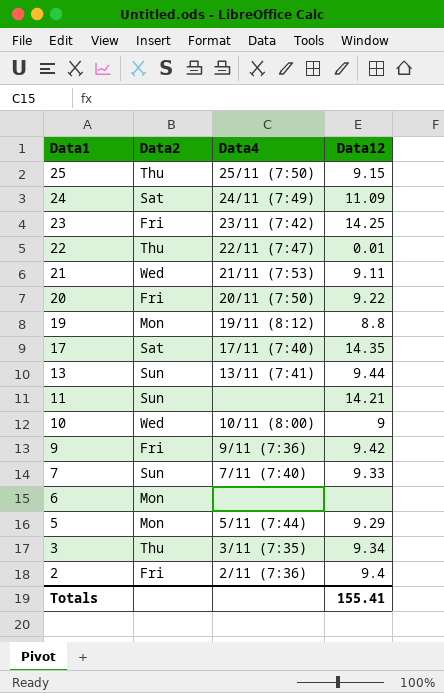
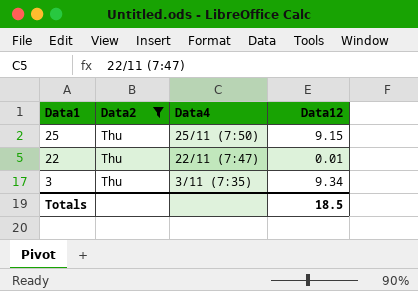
filter: none -> Data2 = Thu
Totals | Data12: 155.41 -> 18.5

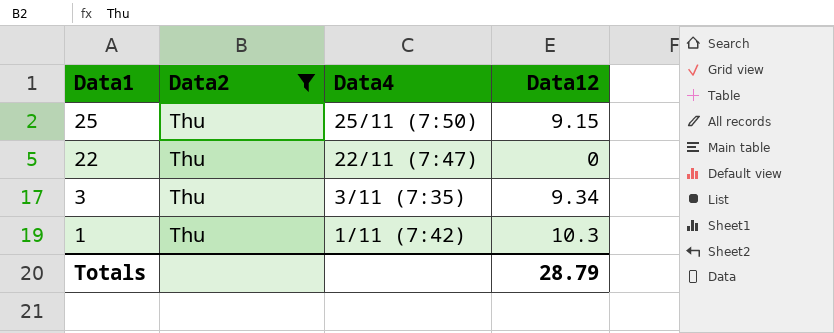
22 | Data12: 0.01 -> 0
row 1: none -> Thu | 1/11 (7:42) | 10.3
Totals | Data12: 18.5 -> 28.79

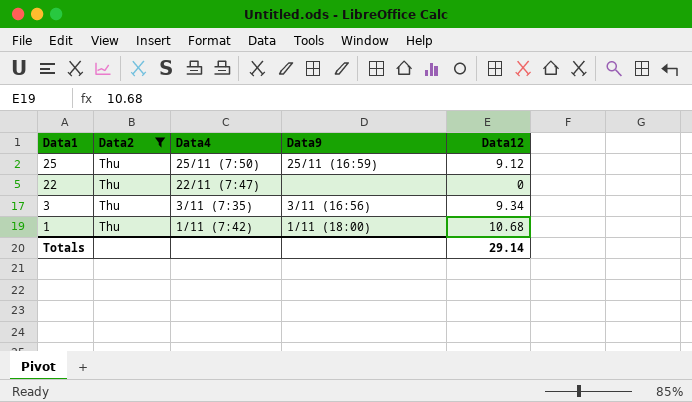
column Data9 | position: none -> 4
25 | Data12: 9.15 -> 9.12
1 | Data12: 10.3 -> 10.68
Totals | Data12: 28.79 -> 29.14

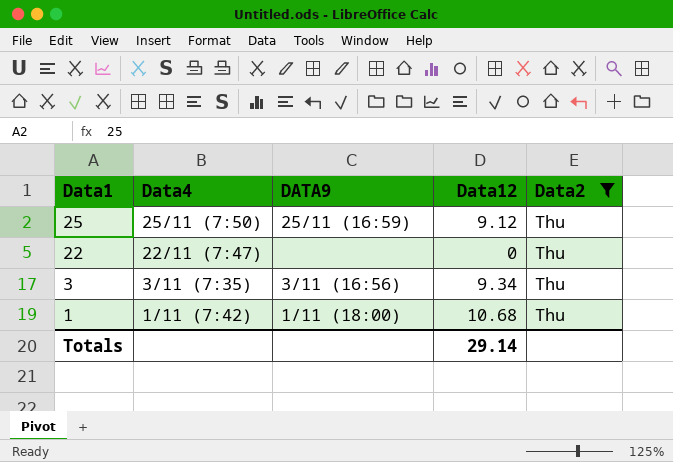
column name: Data9 -> DATA9
column Data2 | position: 2 -> 5

